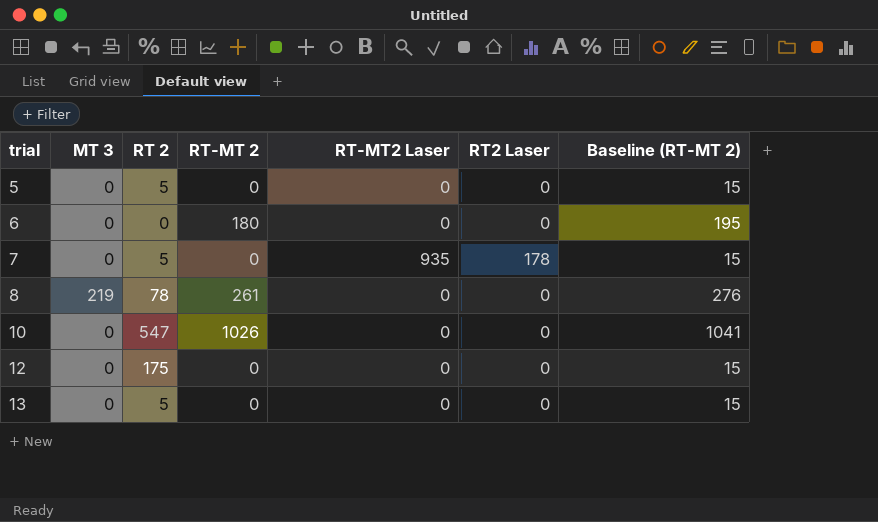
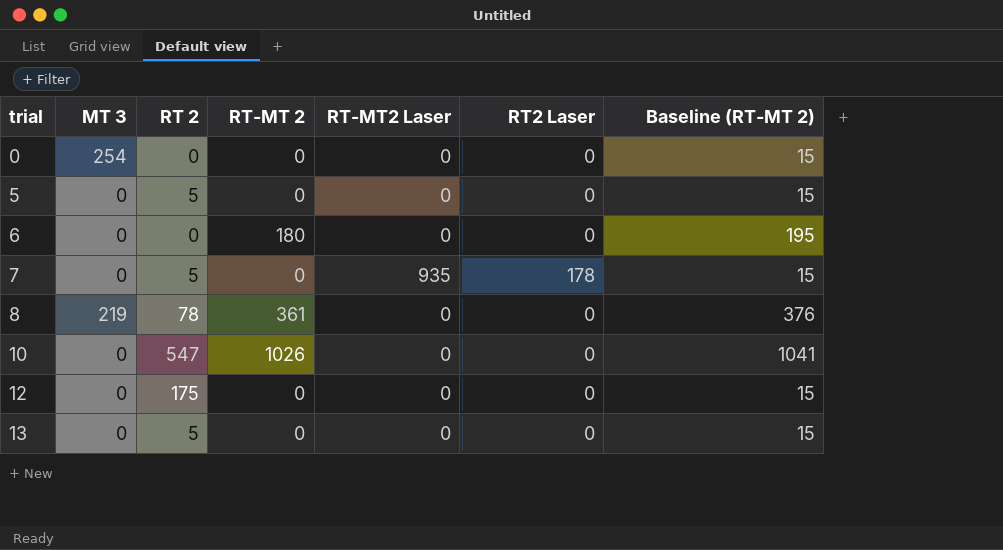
row 0: none -> 254 | 0 | 0 | 0 | 0 | 15
8 | RT-MT 2: 261 -> 361
8 | Baseline (RT-MT 2): 276 -> 376

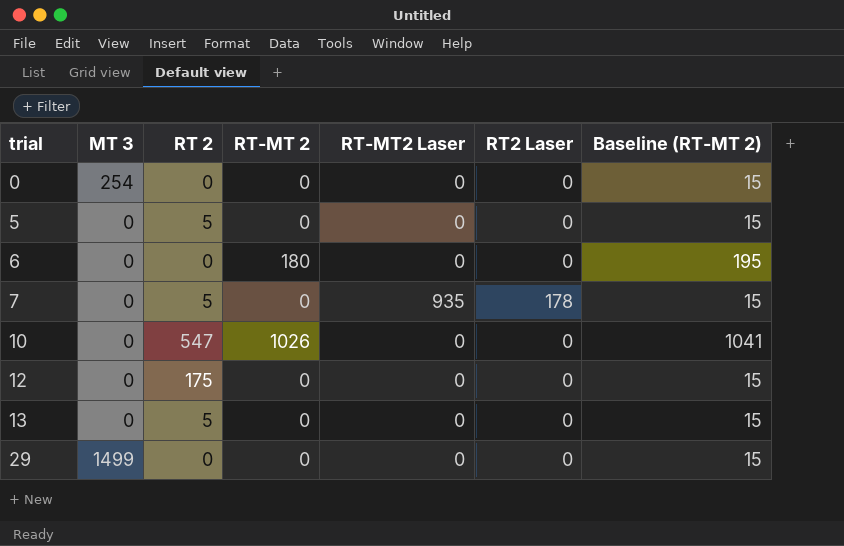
row 8: 219 | 78 | 361 | 0 | 0 | 376 -> none
row 29: none -> 1499 | 0 | 0 | 0 | 0 | 15

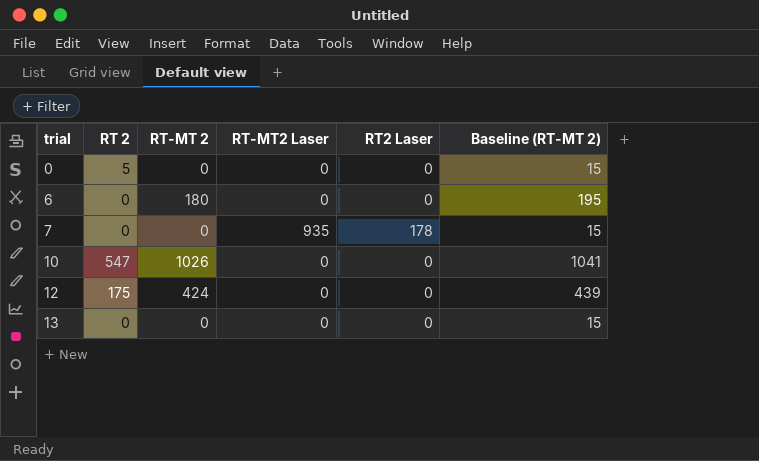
column MT 3 | position: 2 -> none
row 5: 0 | 5 | 0 | 0 | 0 | 15 -> none
row 29: 1499 | 0 | 0 | 0 | 0 | 15 -> none
0 | RT 2: 0 -> 5
7 | RT 2: 5 -> 0
12 | RT-MT 2: 0 -> 424
12 | Baseline (RT-MT 2): 15 -> 439
13 | RT 2: 5 -> 0

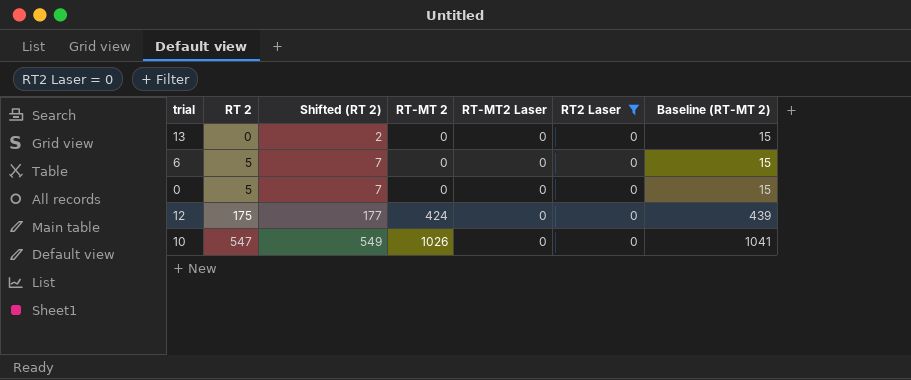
filter: none -> RT2 Laser = 0
row order: trial ascending -> RT 2 ascending
column Shifted (RT 2) | formula: none -> [RT 2] + 2
6 | RT 2: 0 -> 5
6 | RT-MT 2: 180 -> 0
6 | Baseline (RT-MT 2): 195 -> 15

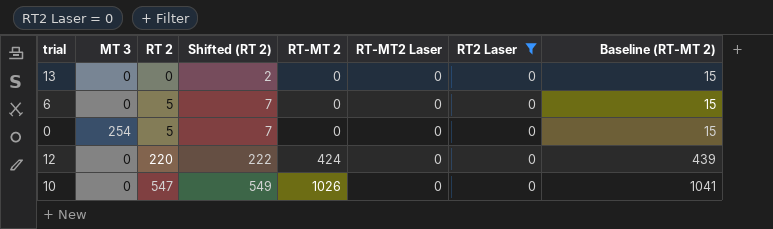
column MT 3 | position: none -> 2
12 | RT 2: 175 -> 220
12 | Shifted (RT 2): 177 -> 222

